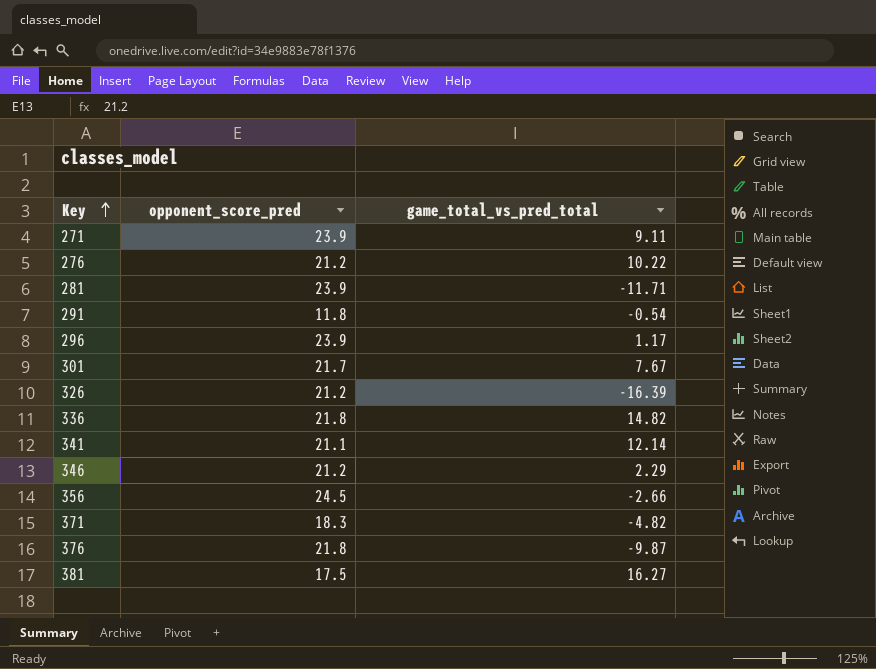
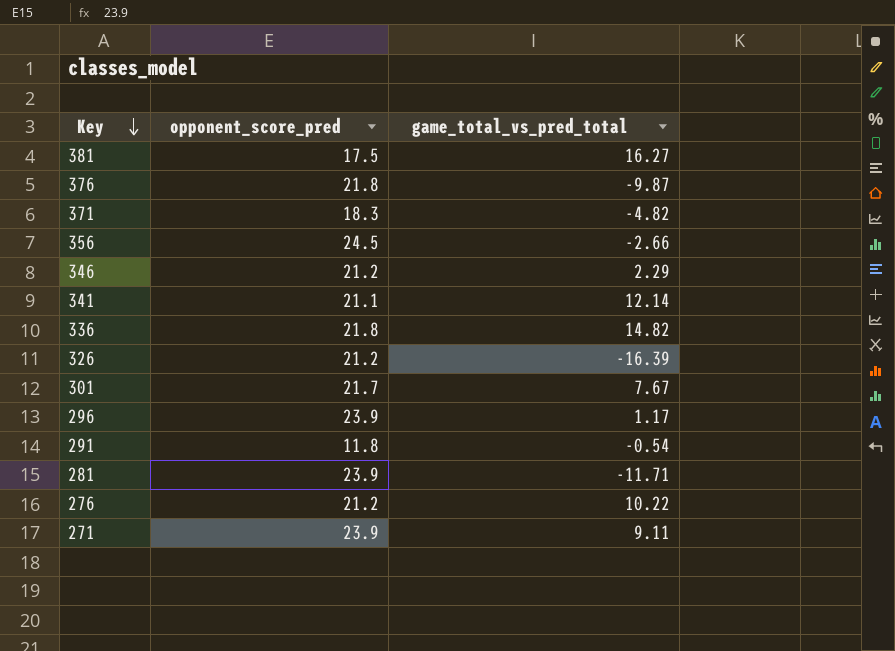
row order: Key ascending -> Key descending

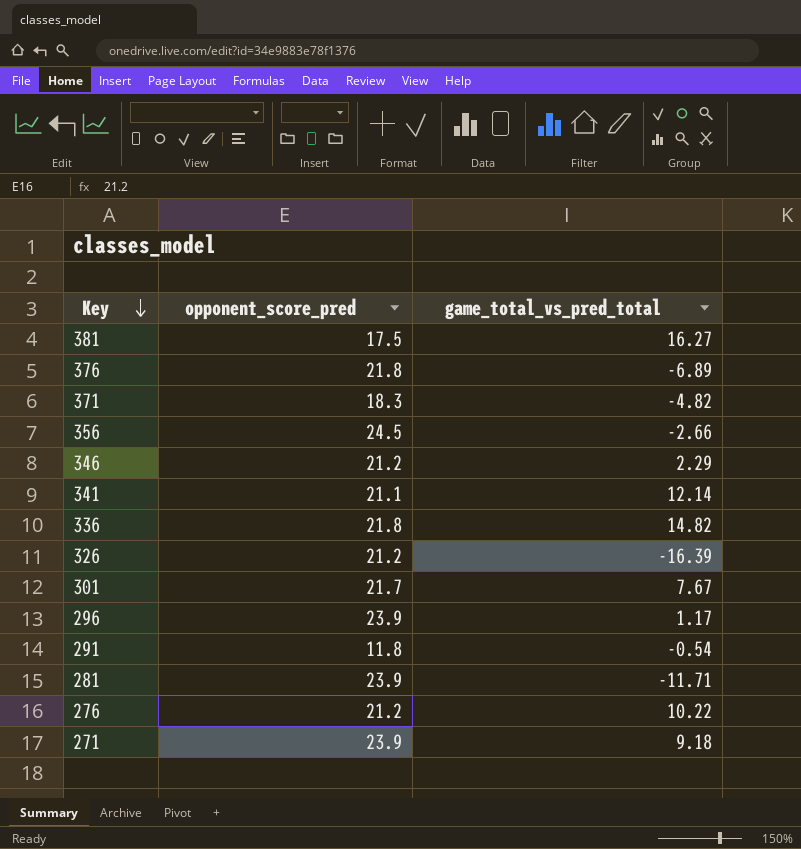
376 | game_total_vs_pred_total: -9.87 -> -6.89
271 | game_total_vs_pred_total: 9.11 -> 9.18

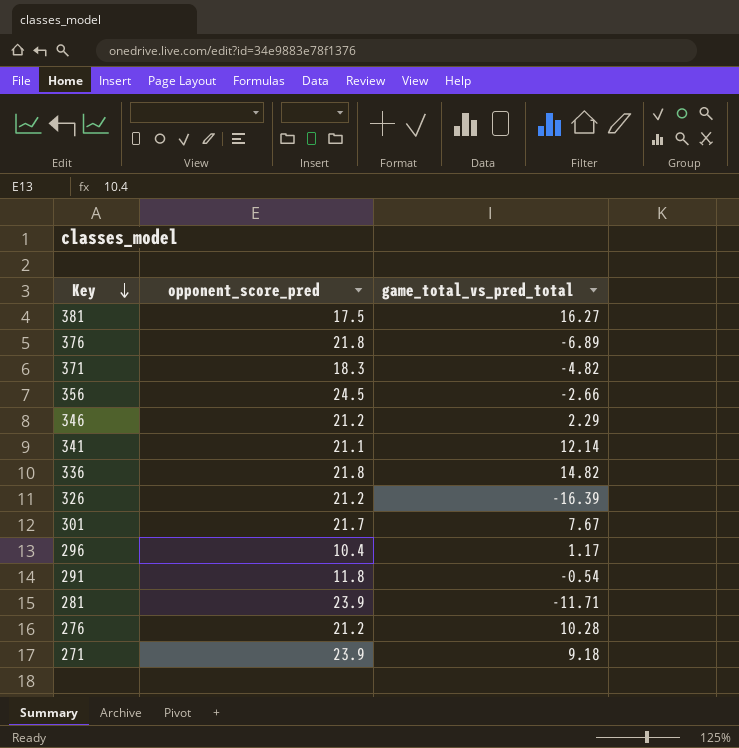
296 | opponent_score_pred: 23.9 -> 10.4
276 | game_total_vs_pred_total: 10.22 -> 10.28

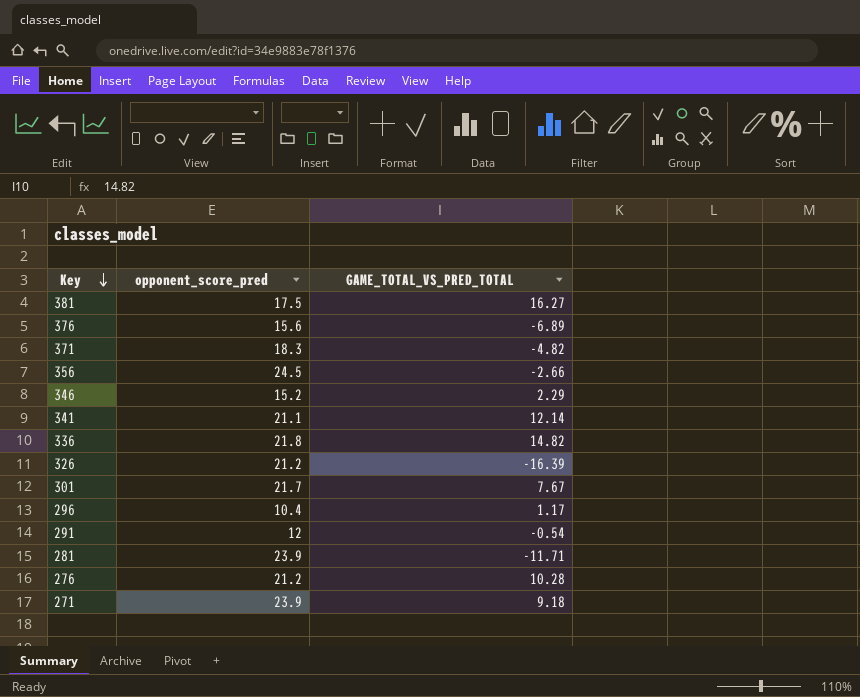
column name: game_total_vs_pred_total -> GAME_TOTAL_VS_PRED_TOTAL
376 | opponent_score_pred: 21.8 -> 15.6
346 | opponent_score_pred: 21.2 -> 15.2
291 | opponent_score_pred: 11.8 -> 12

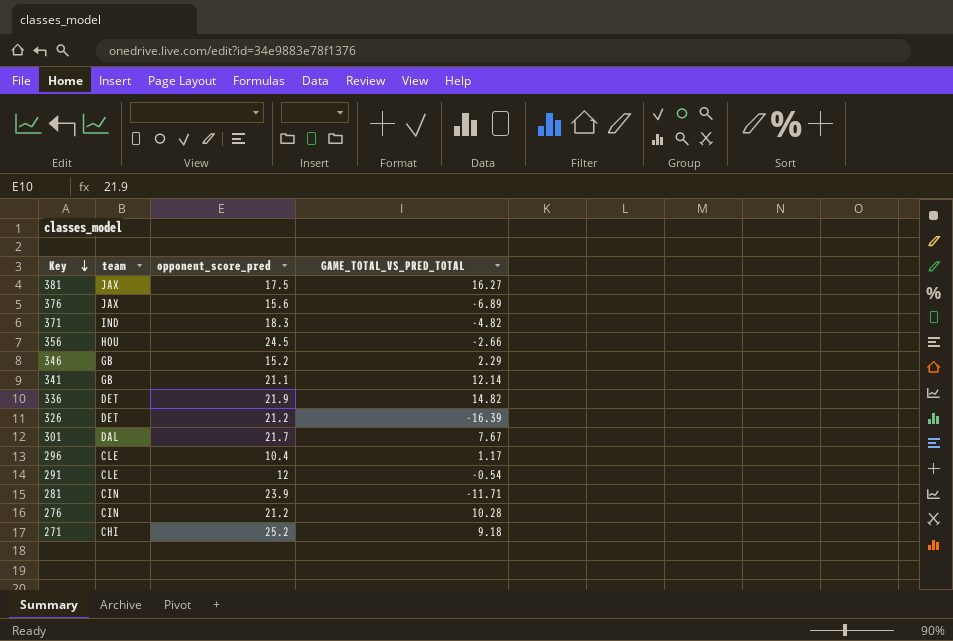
column team | position: none -> 2
336 | opponent_score_pred: 21.8 -> 21.9
271 | opponent_score_pred: 23.9 -> 25.2

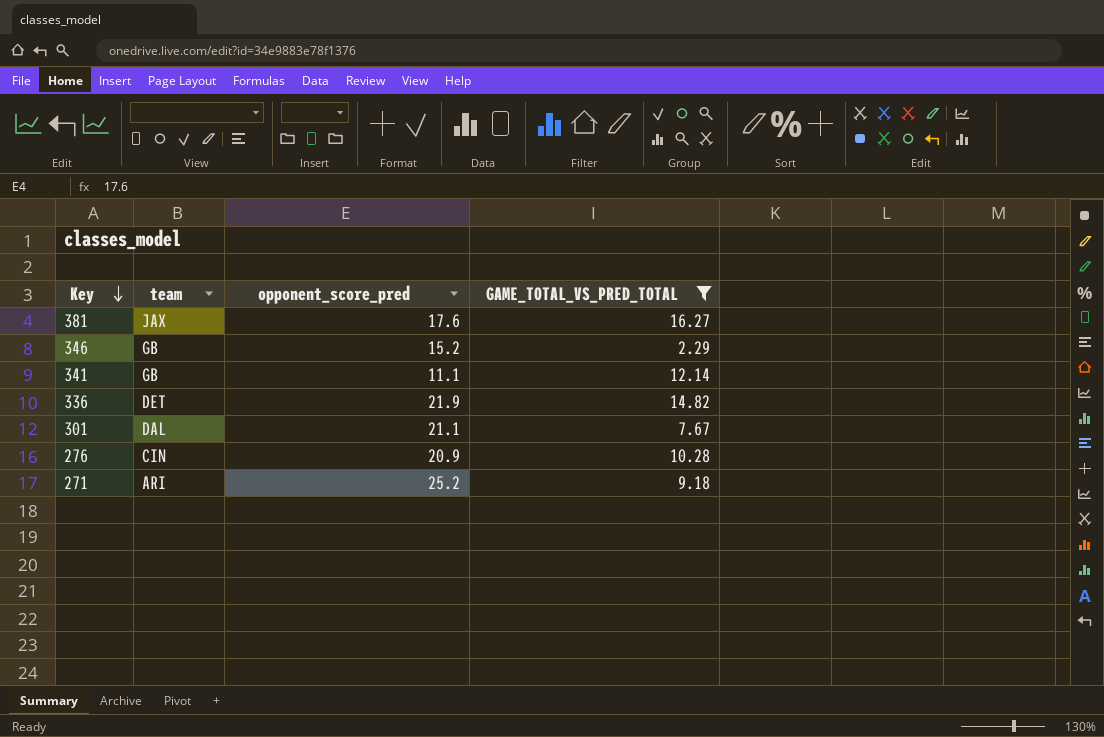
filter: none -> GAME_TOTAL_VS_PRED_TOTAL >= 2.29
381 | opponent_score_pred: 17.5 -> 17.6
341 | opponent_score_pred: 21.1 -> 11.1
301 | opponent_score_pred: 21.7 -> 21.1
276 | opponent_score_pred: 21.2 -> 20.9
271 | team: CHI -> ARI

